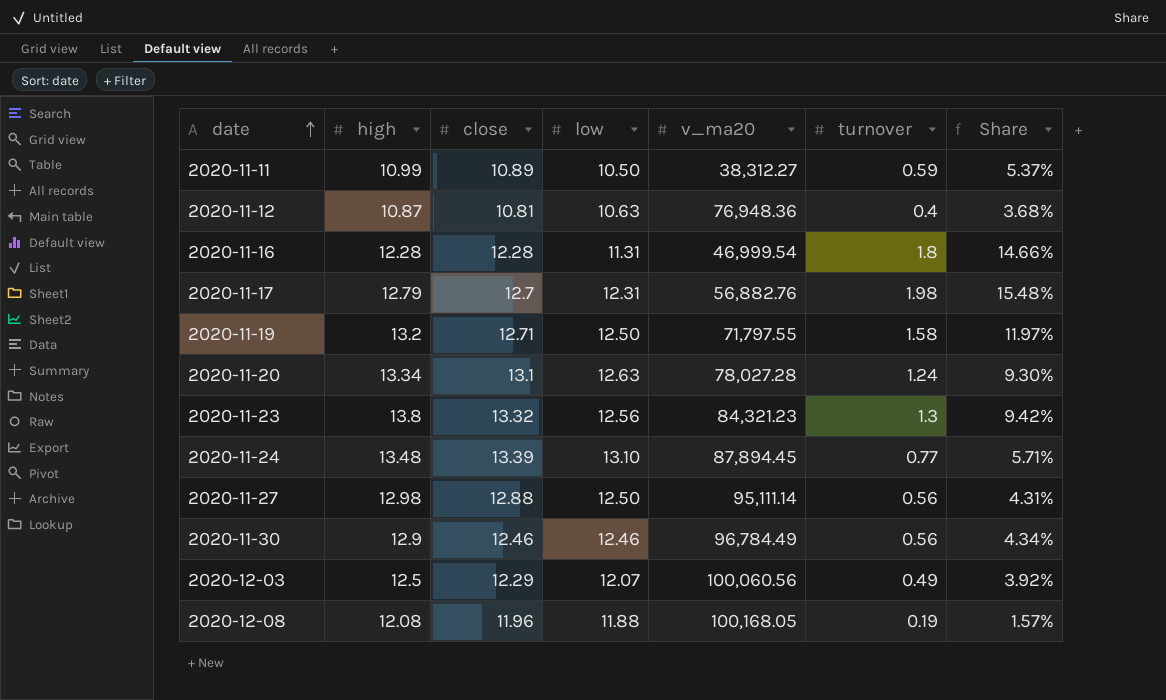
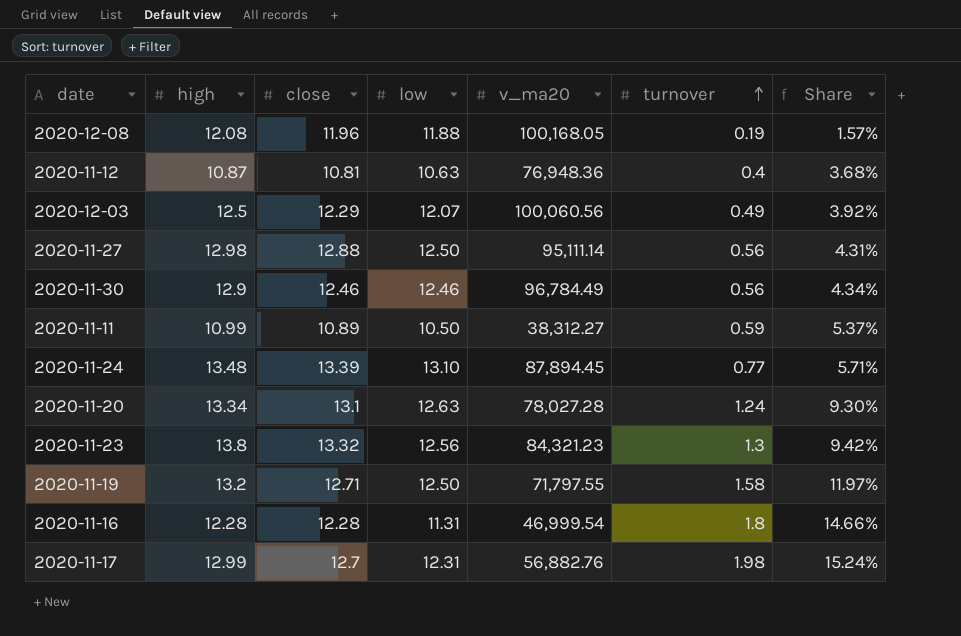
row order: date ascending -> turnover ascending
2020-11-17 | high: 12.79 -> 12.99
2020-11-17 | Share: 15.48% -> 15.24%

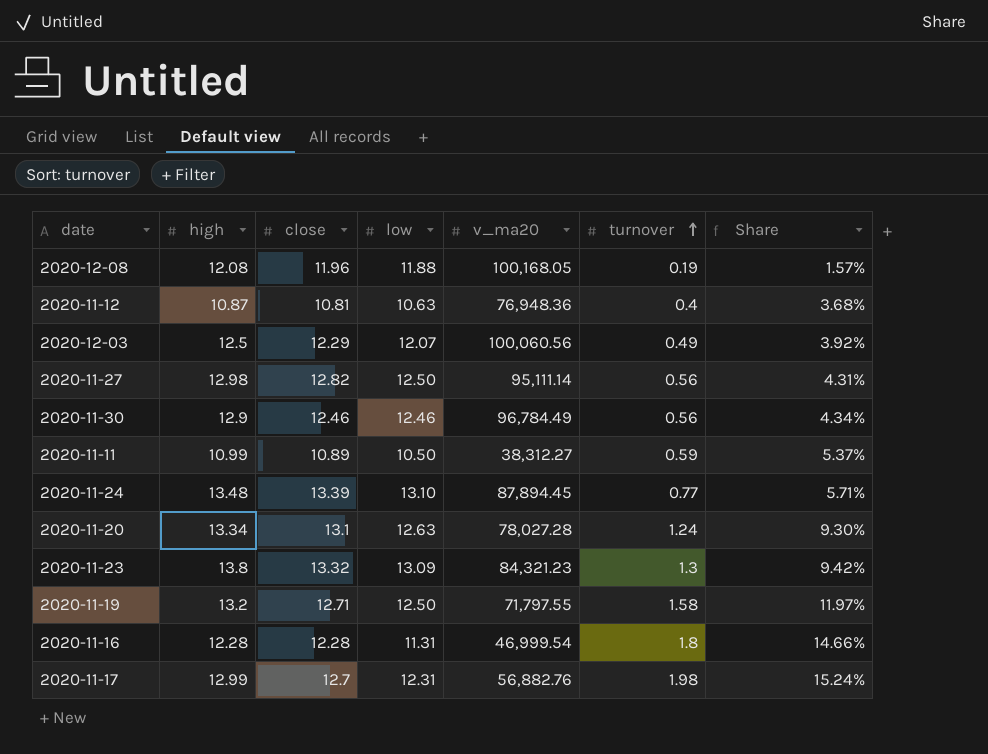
2020-11-27 | close: 12.88 -> 12.82
2020-11-23 | low: 12.56 -> 13.09

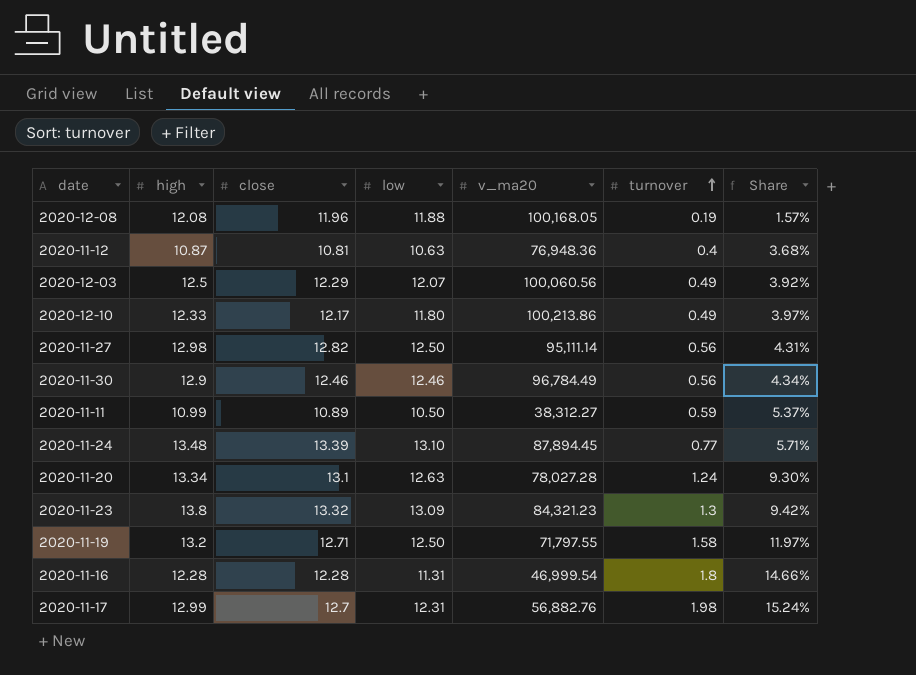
row 2020-12-10: none -> 12.33 | 12.17 | 11.80 | 100,213.86 | 0.49 | 3.97%

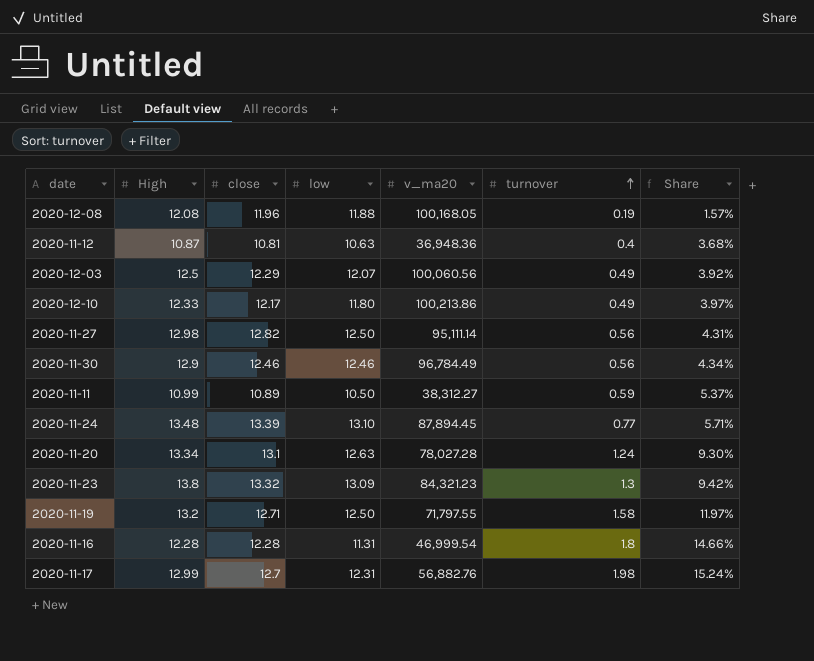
column name: high -> High
2020-11-12 | v_ma20: 76,948.36 -> 36,948.36

